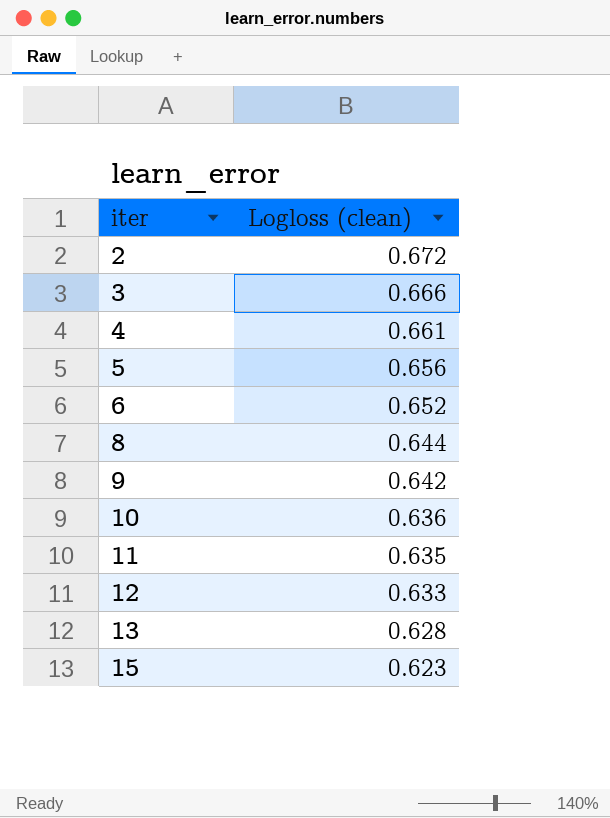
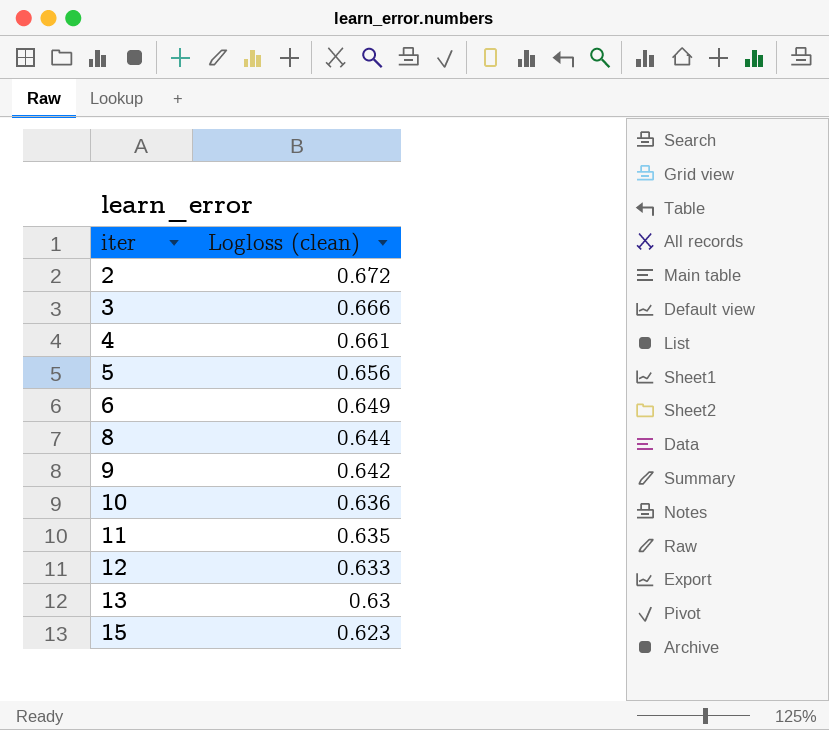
6 | Logloss (clean): 0.652 -> 0.649
13 | Logloss (clean): 0.628 -> 0.63

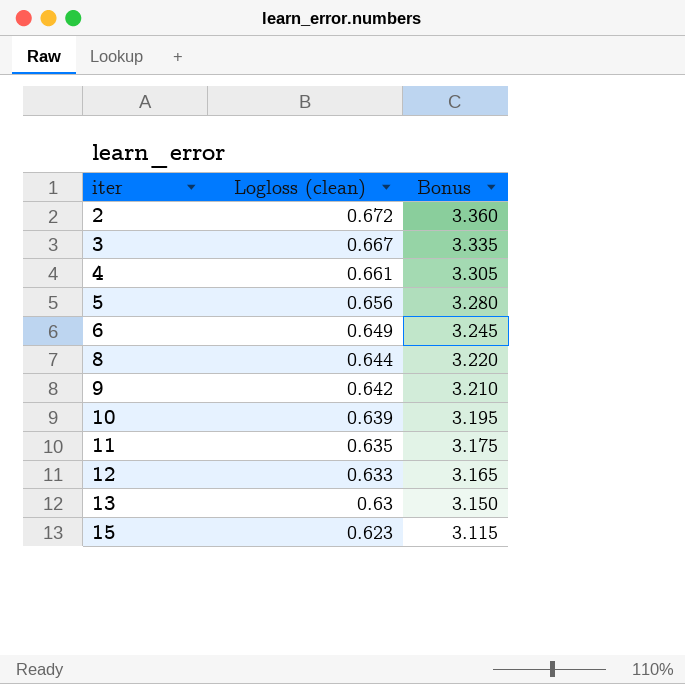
column Bonus | formula: none -> [Logloss (clean)] * 5
3 | Logloss (clean): 0.666 -> 0.667
10 | Logloss (clean): 0.636 -> 0.639

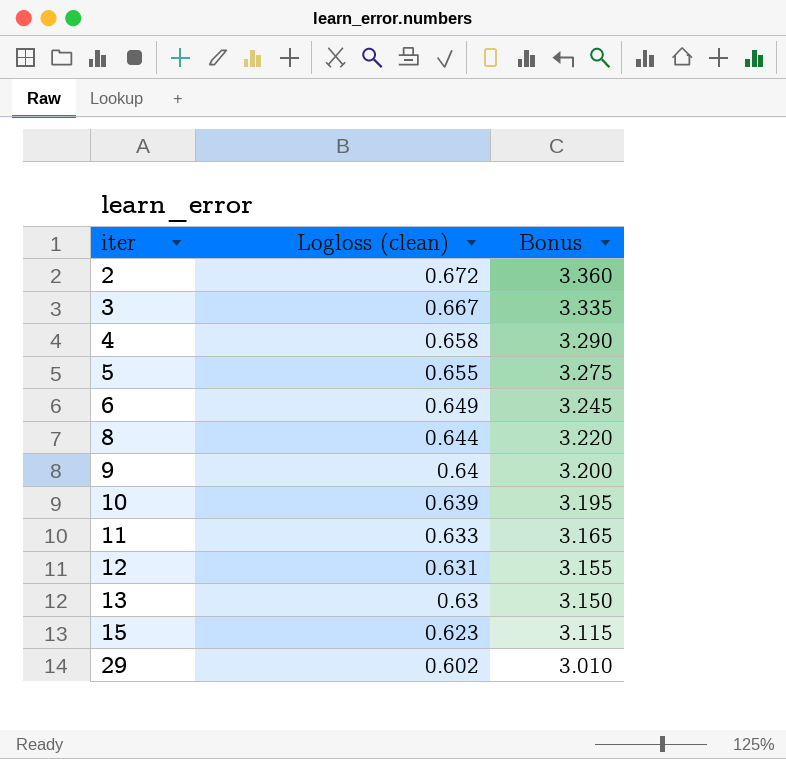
4 | Logloss (clean): 0.661 -> 0.658
4 | Bonus: 3.305 -> 3.290
5 | Logloss (clean): 0.656 -> 0.655
5 | Bonus: 3.280 -> 3.275
9 | Logloss (clean): 0.642 -> 0.64
9 | Bonus: 3.210 -> 3.200
11 | Logloss (clean): 0.635 -> 0.633
11 | Bonus: 3.175 -> 3.165
12 | Logloss (clean): 0.633 -> 0.631
12 | Bonus: 3.165 -> 3.155
row 29: none -> 0.602 | 3.010

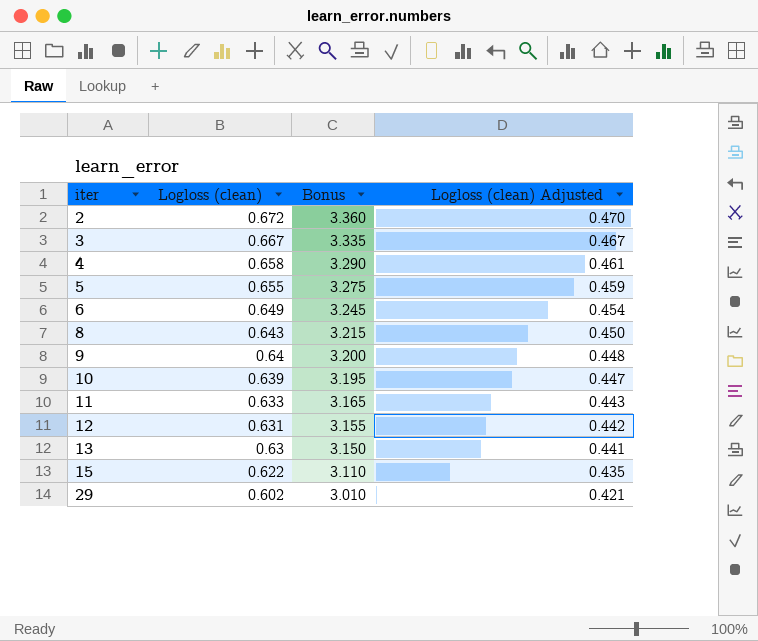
column Logloss (clean) Adjusted | formula: none -> [Logloss (clean)] * 0.7
8 | Logloss (clean): 0.644 -> 0.643
8 | Bonus: 3.220 -> 3.215
15 | Logloss (clean): 0.623 -> 0.622
15 | Bonus: 3.115 -> 3.110

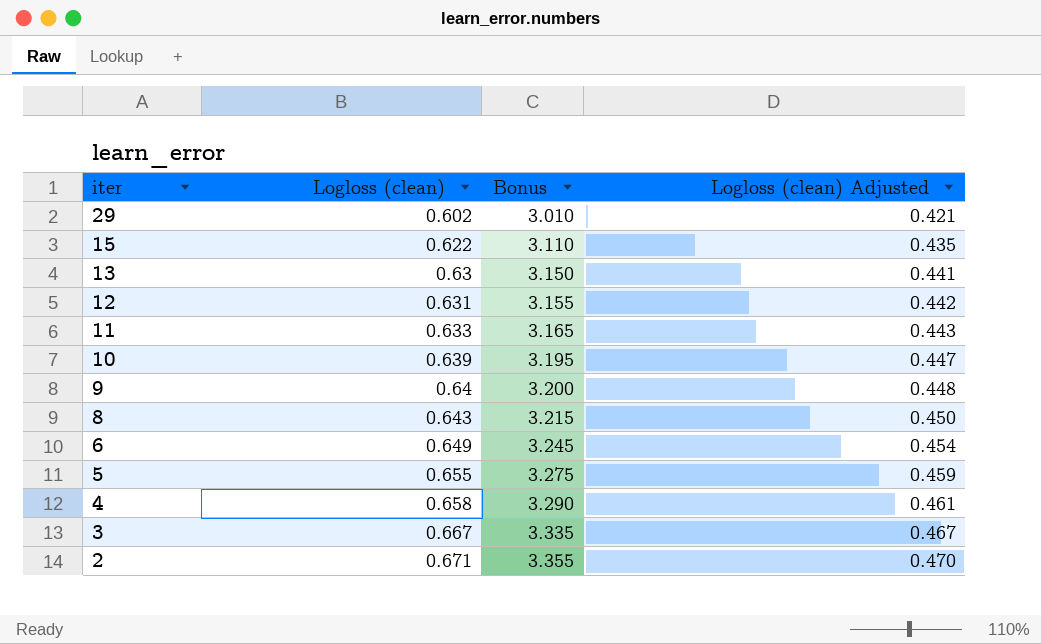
row order: iter ascending -> iter descending
2 | Logloss (clean): 0.672 -> 0.671
2 | Bonus: 3.360 -> 3.355

